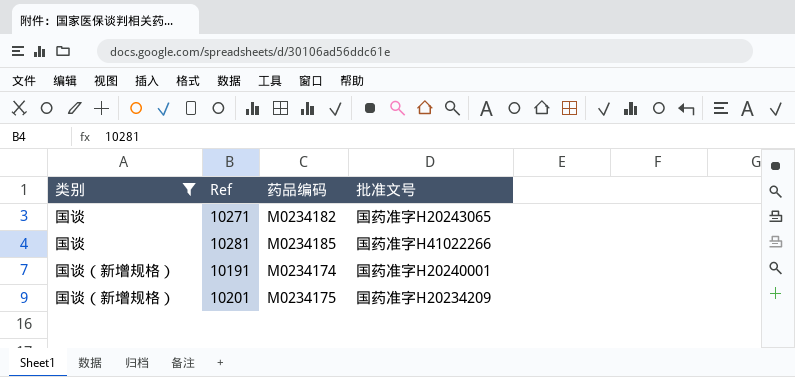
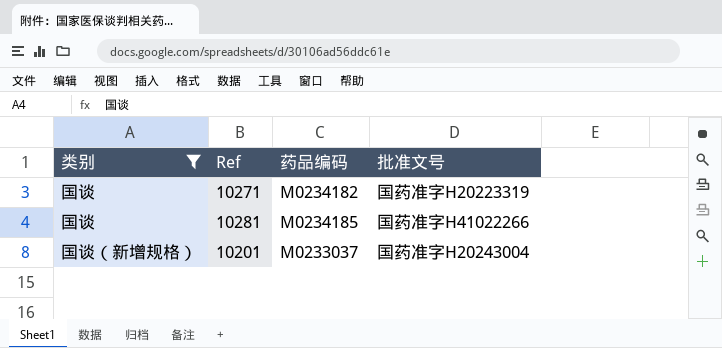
row 10191: 国谈（新增规格） | M0234174 | 国药准字H20240001 -> none
10271 | 批准文号: 国药准字H20243065 -> 国药准字H20223319
10201 | 药品编码: M0234175 -> M0233037
10201 | 批准文号: 国药准字H20234209 -> 国药准字H20243004

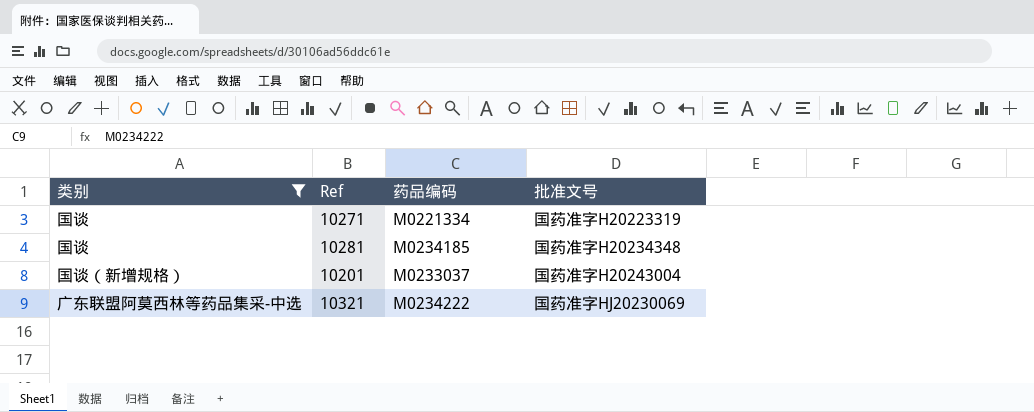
10271 | 药品编码: M0234182 -> M0221334
10281 | 批准文号: 国药准字H41022266 -> 国药准字H20234348
row 10321: none -> 广东联盟阿莫西林等药品集采-中选 | M0234222 | 国药准字HJ20230069

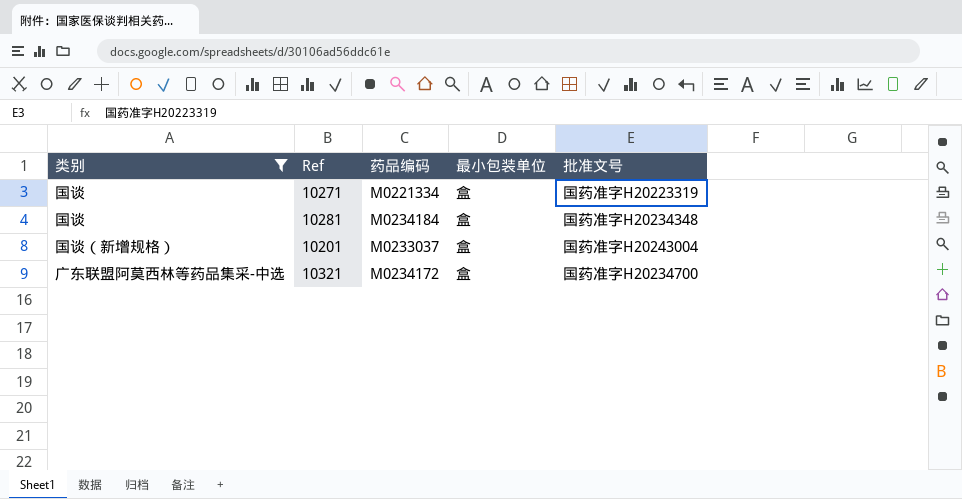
column 最小包装单位 | position: none -> 4
10281 | 药品编码: M0234185 -> M0234184
10321 | 药品编码: M0234222 -> M0234172
10321 | 批准文号: 国药准字HJ20230069 -> 国药准字H20234700

